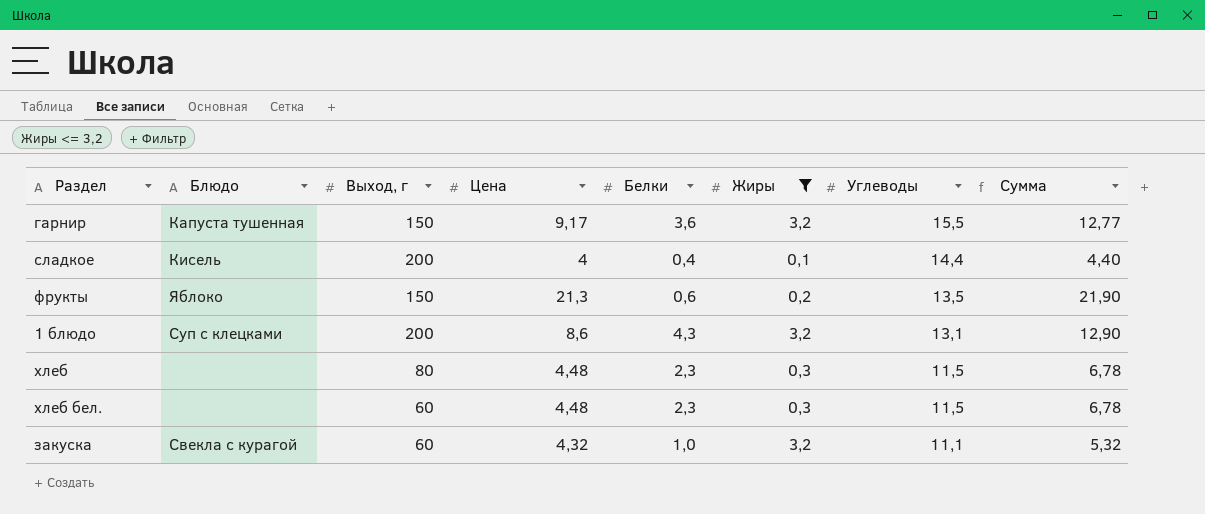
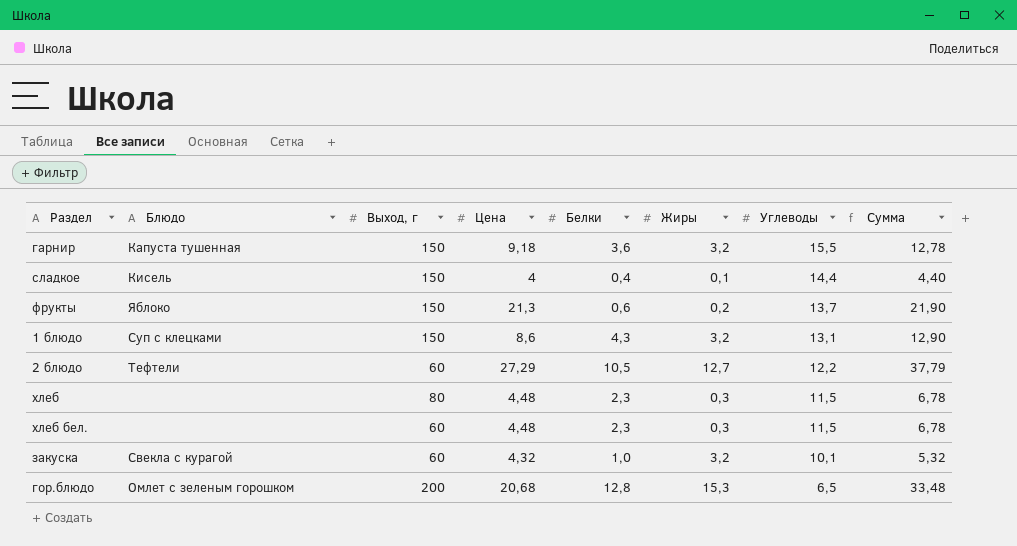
filter: Жиры <= 3,2 -> none
гарнир | Цена: 9,17 -> 9,18
гарнир | Сумма: 12,77 -> 12,78
сладкое | Выход, г: 200 -> 150
фрукты | Углеводы: 13,5 -> 13,7
1 блюдо | Выход, г: 200 -> 150
закуска | Углеводы: 11,1 -> 10,1

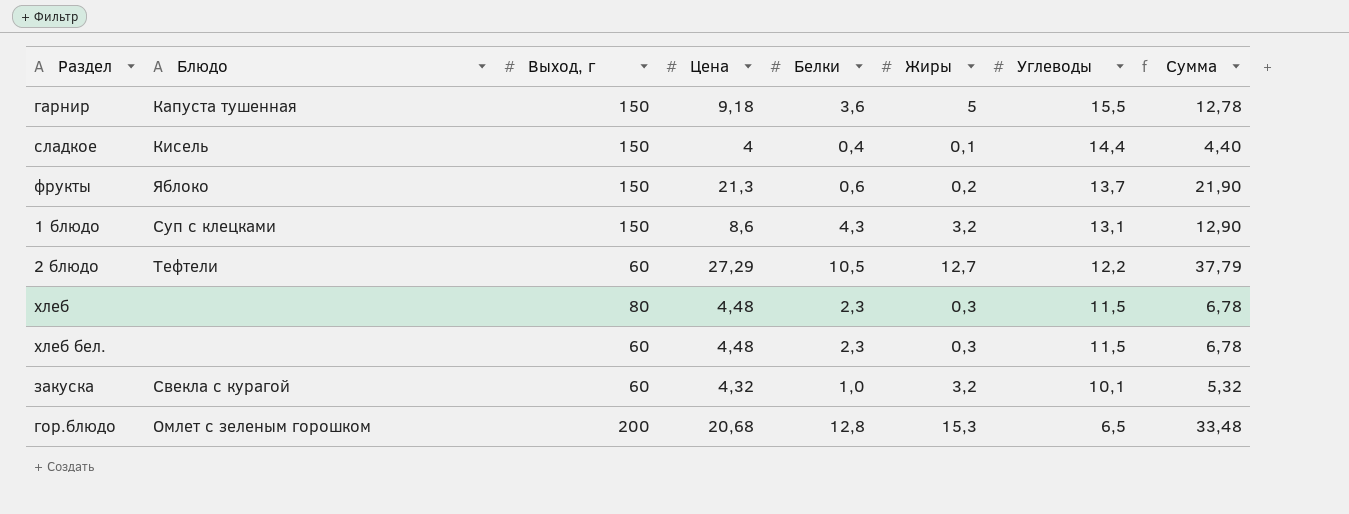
гарнир | Жиры: 3,2 -> 5

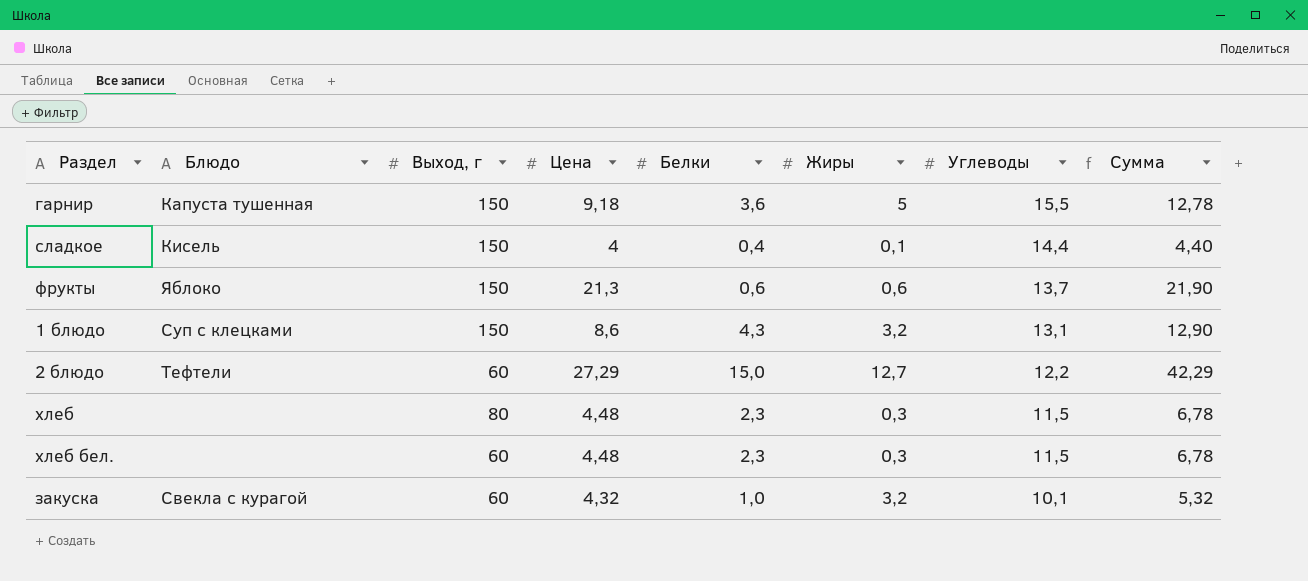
row гор.блюдо: Омлет с зеленым горошком | 200 | 20,68 | 12,8 | 15,3 | 6,5 | 33,48 -> none
фрукты | Жиры: 0,2 -> 0,6
2 блюдо | Белки: 10,5 -> 15,0
2 блюдо | Сумма: 37,79 -> 42,29

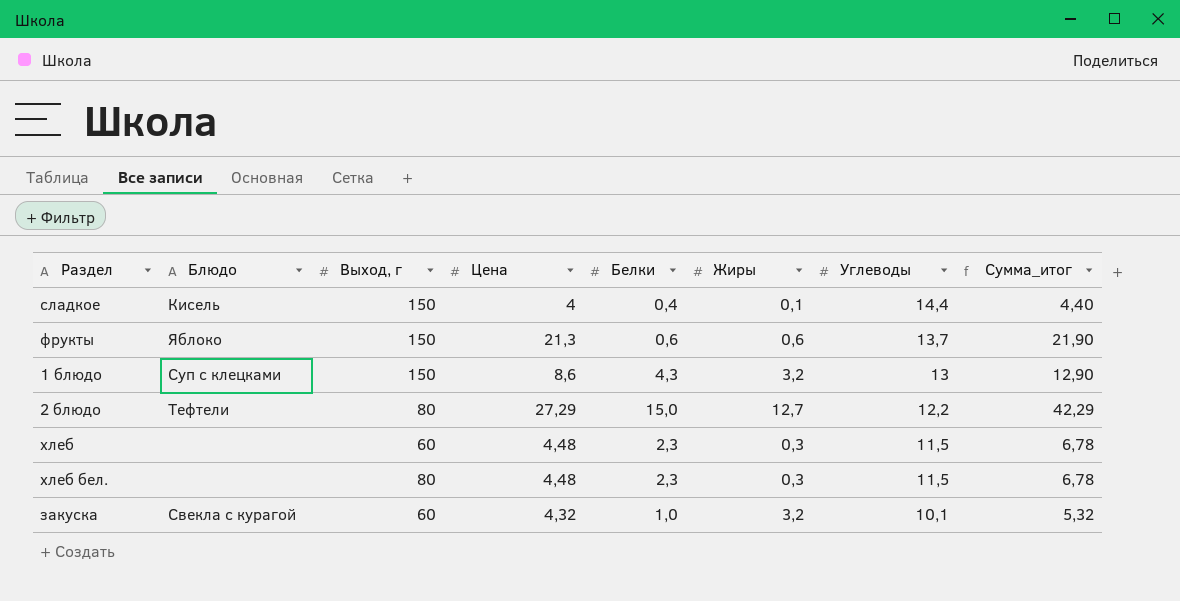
column name: Сумма -> Сумма_итог
row гарнир: Капуста тушенная | 150 | 9,18 | 3,6 | 5 | 15,5 | 12,78 -> none
1 блюдо | Углеводы: 13,1 -> 13
2 блюдо | Выход, г: 60 -> 80
хлеб | Выход, г: 80 -> 60
хлеб бел. | Выход, г: 60 -> 80

